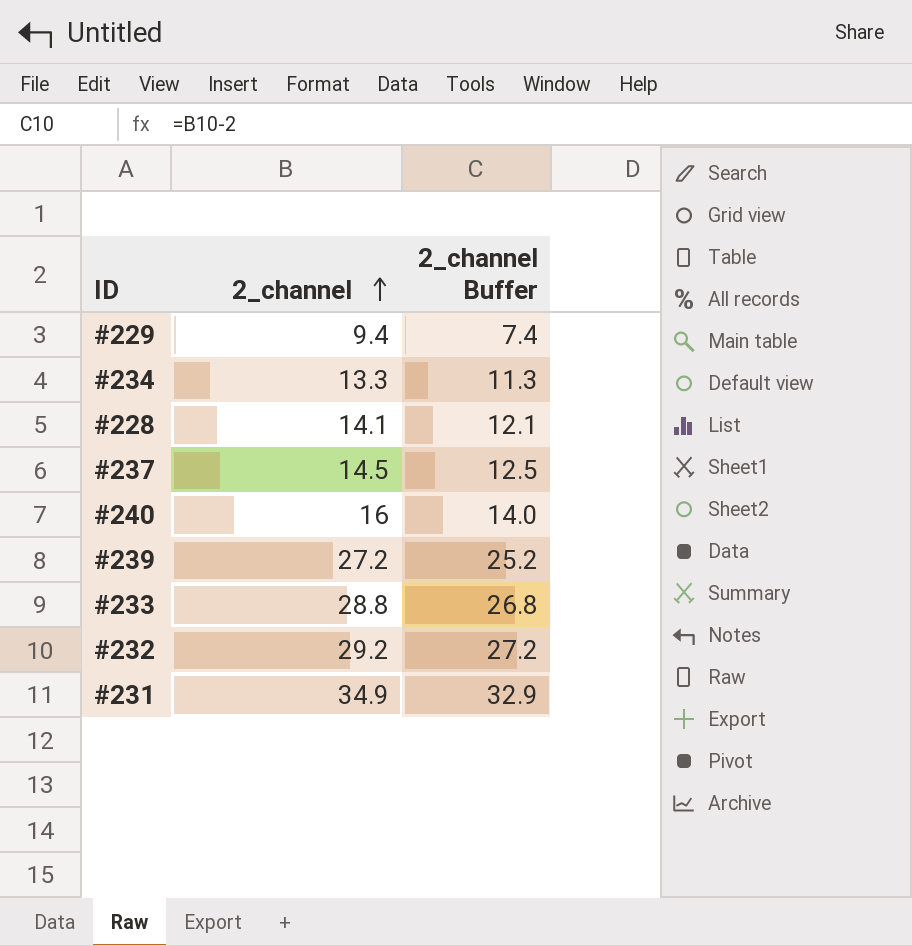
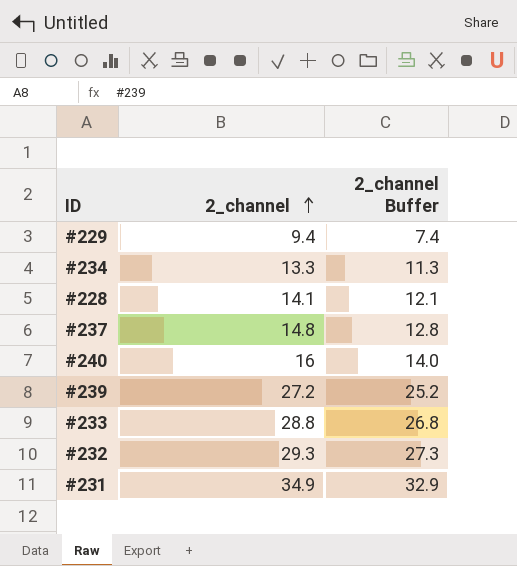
#237 | 2_channel: 14.5 -> 14.8
#237 | 2_channel Buffer: 12.5 -> 12.8
#232 | 2_channel: 29.2 -> 29.3
#232 | 2_channel Buffer: 27.2 -> 27.3

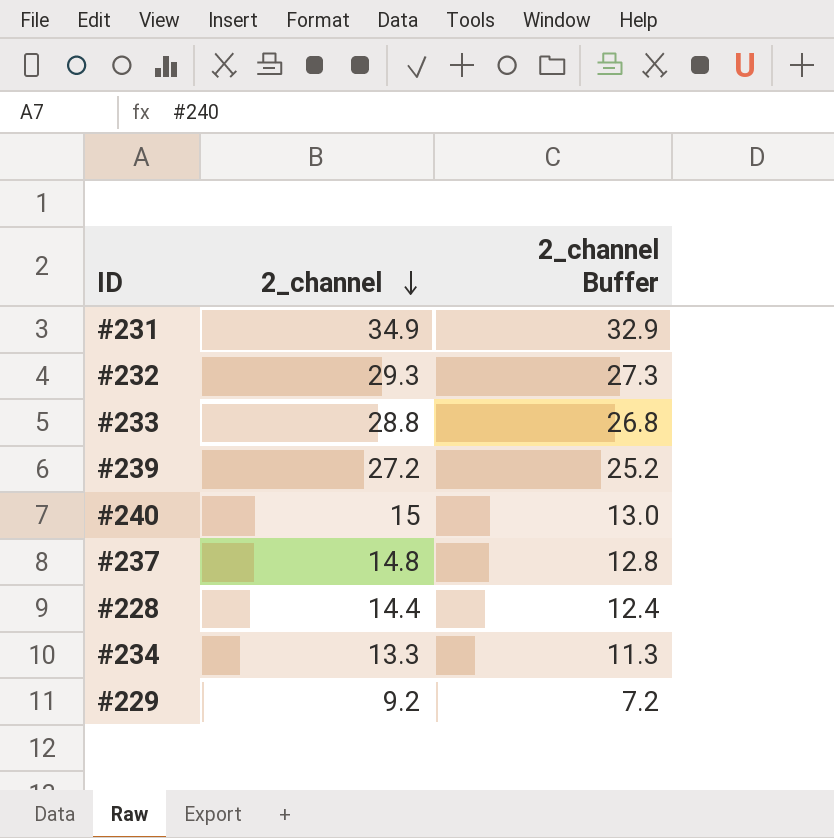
row order: 2_channel ascending -> 2_channel descending
#240 | 2_channel: 16 -> 15
#240 | 2_channel Buffer: 14.0 -> 13.0
#228 | 2_channel: 14.1 -> 14.4
#228 | 2_channel Buffer: 12.1 -> 12.4
#229 | 2_channel: 9.4 -> 9.2
#229 | 2_channel Buffer: 7.4 -> 7.2

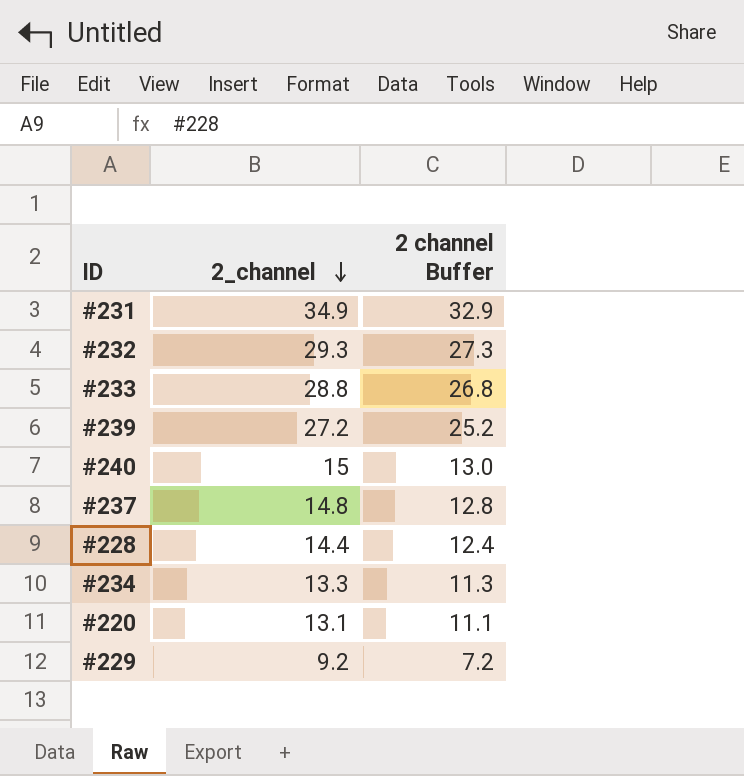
column name: 2_channel Buffer -> 2 channel Buffer
row #220: none -> 13.1 | 11.1

